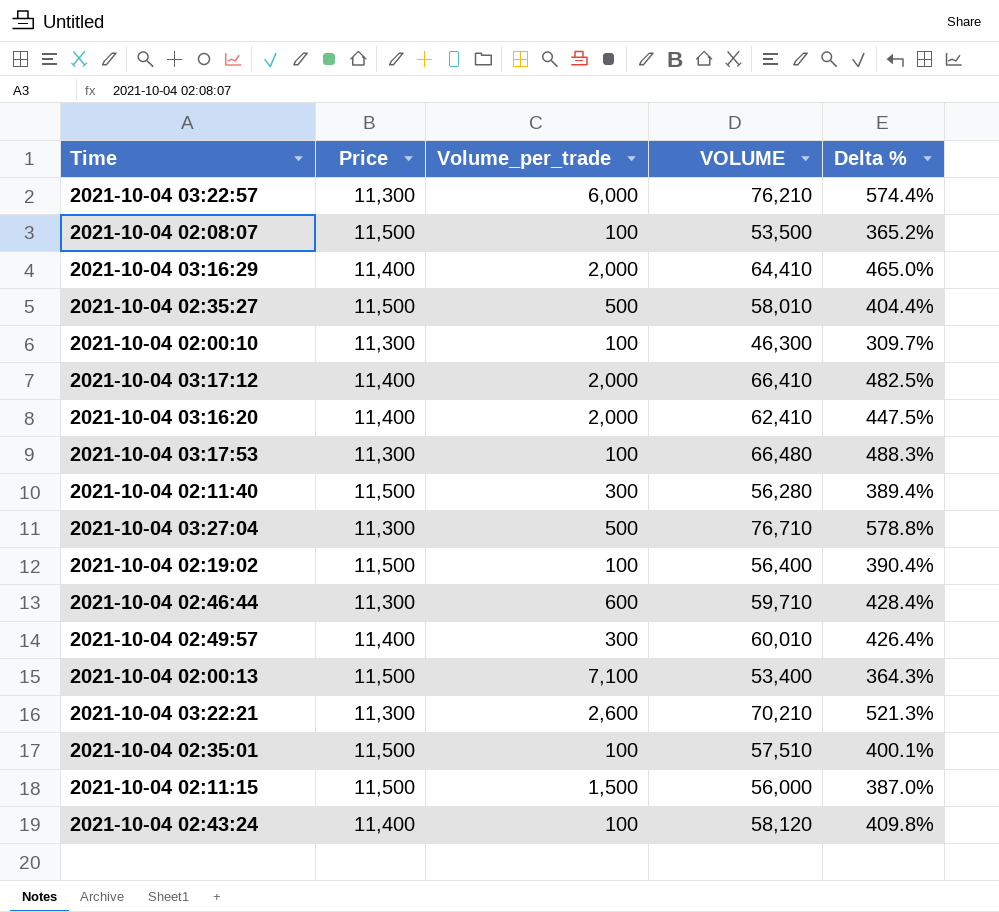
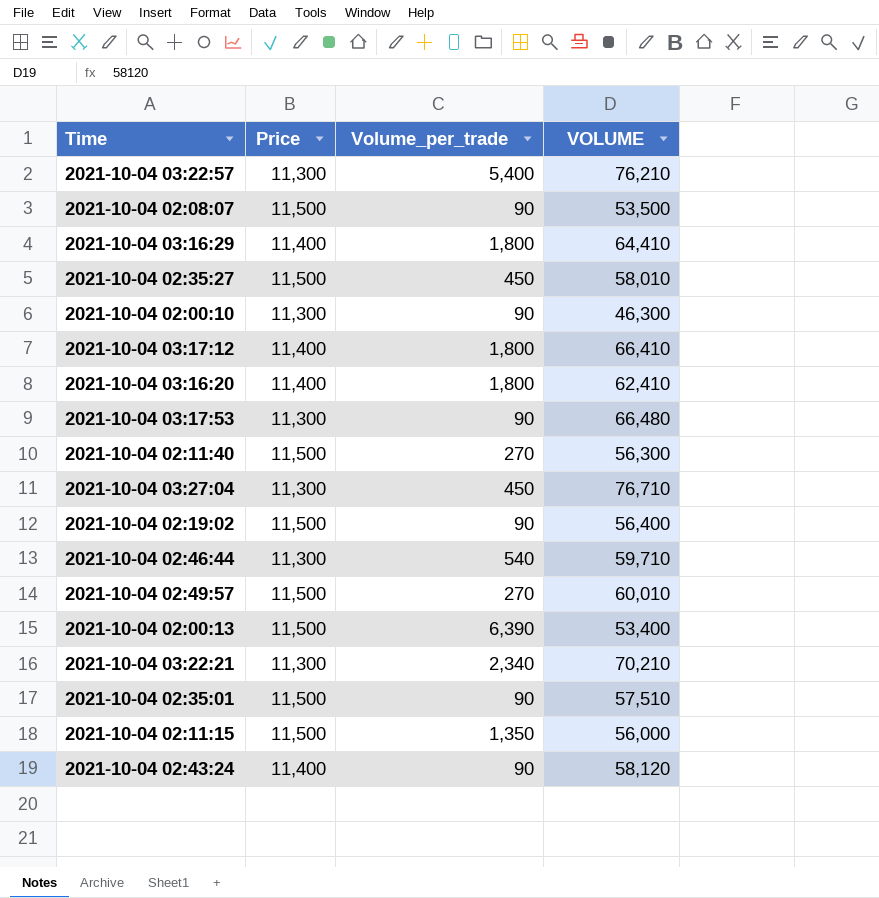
column Delta % | formula: ([VOLUME] - [Price]) / [Price] -> none
2021-10-04 03:22:57 | Volume_per_trade: 6,000 -> 5,400
2021-10-04 02:08:07 | Volume_per_trade: 100 -> 90
2021-10-04 03:16:29 | Volume_per_trade: 2,000 -> 1,800
2021-10-04 02:35:27 | Volume_per_trade: 500 -> 450
2021-10-04 02:00:10 | Volume_per_trade: 100 -> 90
2021-10-04 03:17:12 | Volume_per_trade: 2,000 -> 1,800
2021-10-04 03:16:20 | Volume_per_trade: 2,000 -> 1,800
2021-10-04 03:17:53 | Volume_per_trade: 100 -> 90
2021-10-04 02:11:40 | Volume_per_trade: 300 -> 270
2021-10-04 02:11:40 | VOLUME: 56,280 -> 56,300
2021-10-04 03:27:04 | Volume_per_trade: 500 -> 450
2021-10-04 02:19:02 | Volume_per_trade: 100 -> 90
2021-10-04 02:46:44 | Volume_per_trade: 600 -> 540
2021-10-04 02:49:57 | Price: 11,400 -> 11,500
2021-10-04 02:49:57 | Volume_per_trade: 300 -> 270
2021-10-04 02:00:13 | Volume_per_trade: 7,100 -> 6,390
2021-10-04 03:22:21 | Volume_per_trade: 2,600 -> 2,340
2021-10-04 02:35:01 | Volume_per_trade: 100 -> 90
2021-10-04 02:11:15 | Volume_per_trade: 1,500 -> 1,350
2021-10-04 02:43:24 | Volume_per_trade: 100 -> 90

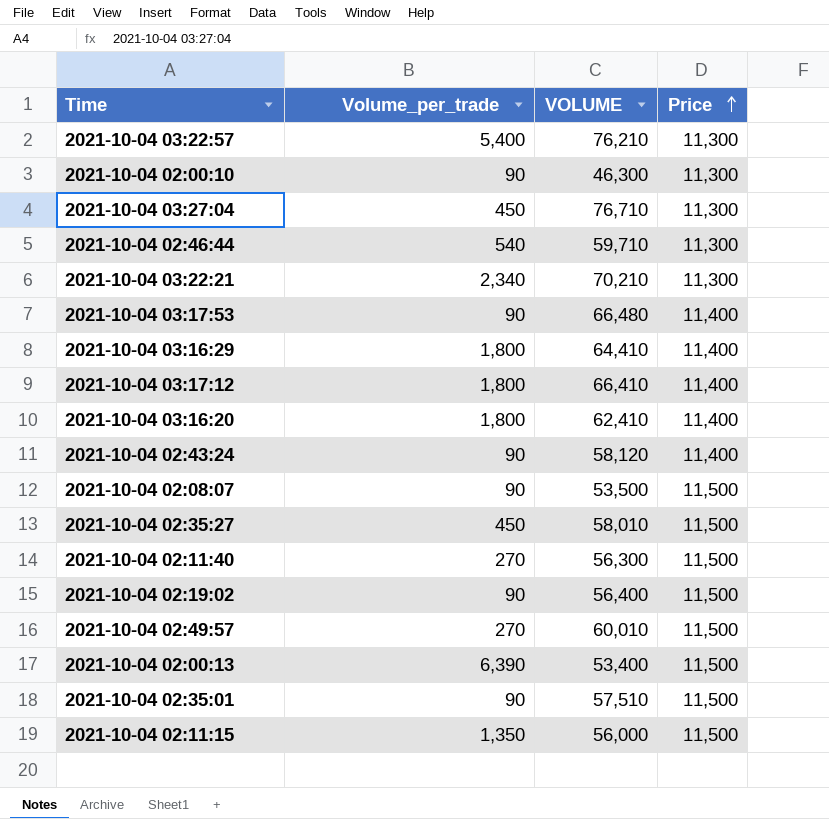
row order: none -> Price ascending
column Price | position: 2 -> 4
2021-10-04 03:17:53 | Price: 11,300 -> 11,400

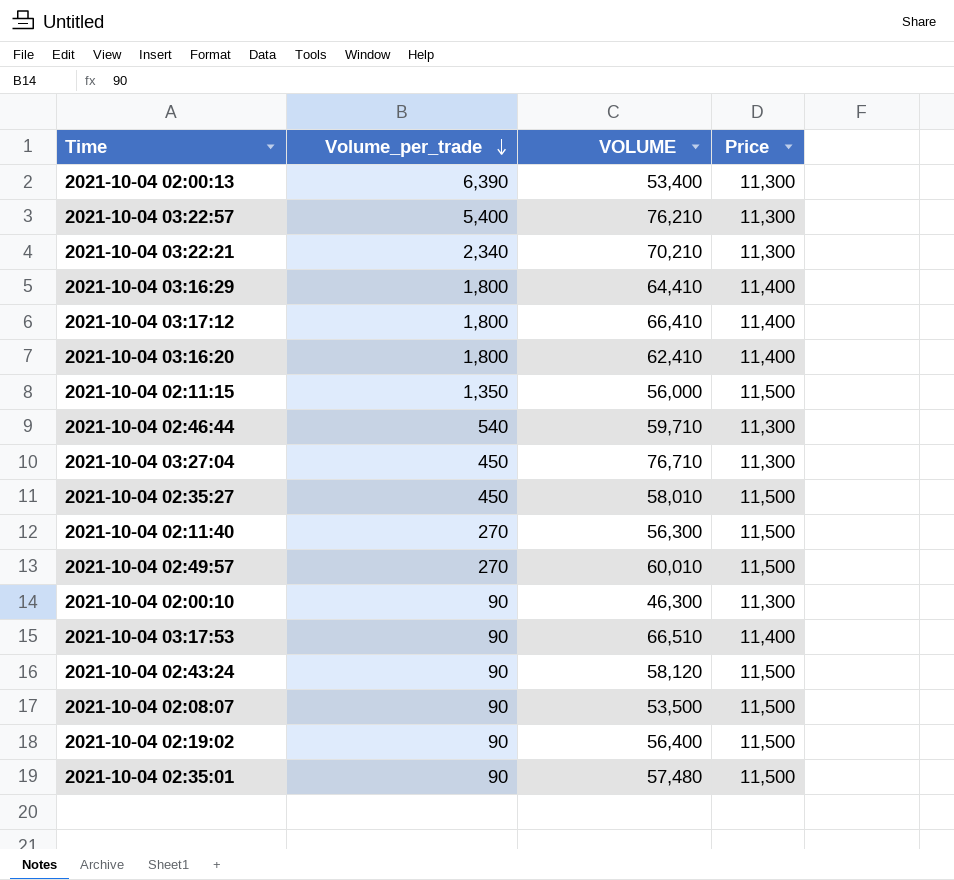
row order: Price ascending -> Volume_per_trade descending
2021-10-04 02:00:13 | Price: 11,500 -> 11,300
2021-10-04 03:17:53 | VOLUME: 66,480 -> 66,510
2021-10-04 02:43:24 | Price: 11,400 -> 11,500
2021-10-04 02:35:01 | VOLUME: 57,510 -> 57,480

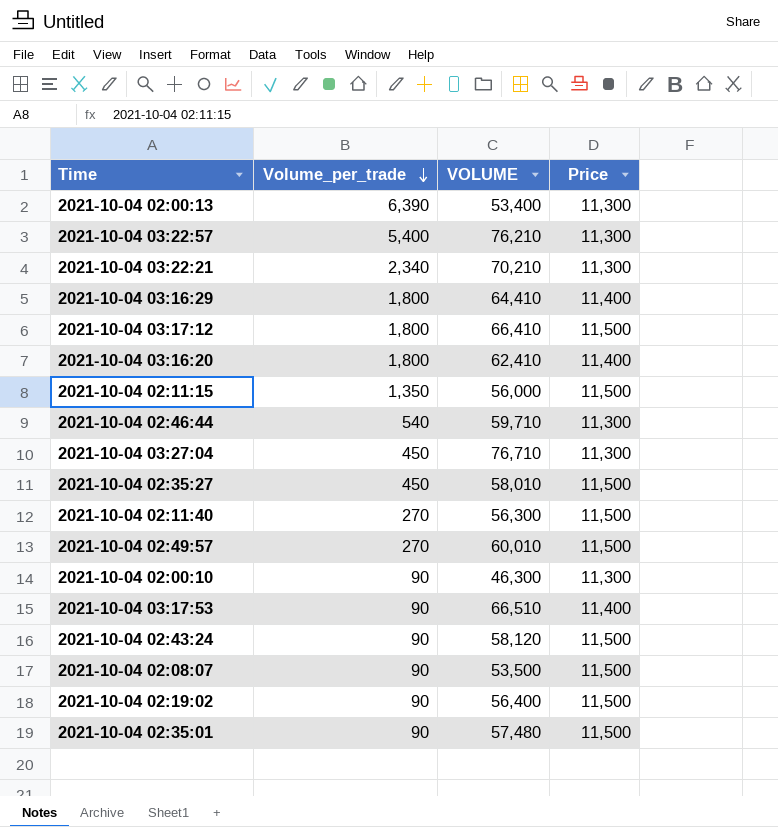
2021-10-04 03:17:12 | Price: 11,400 -> 11,500

